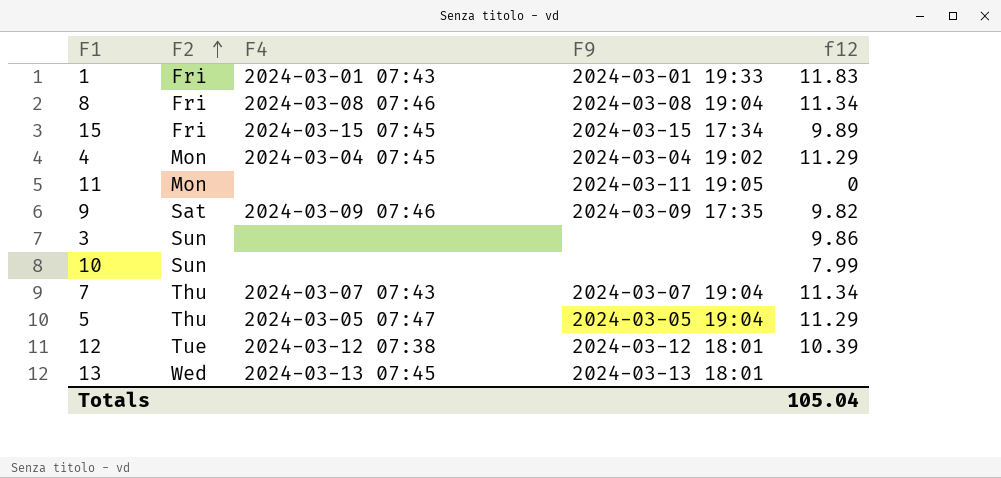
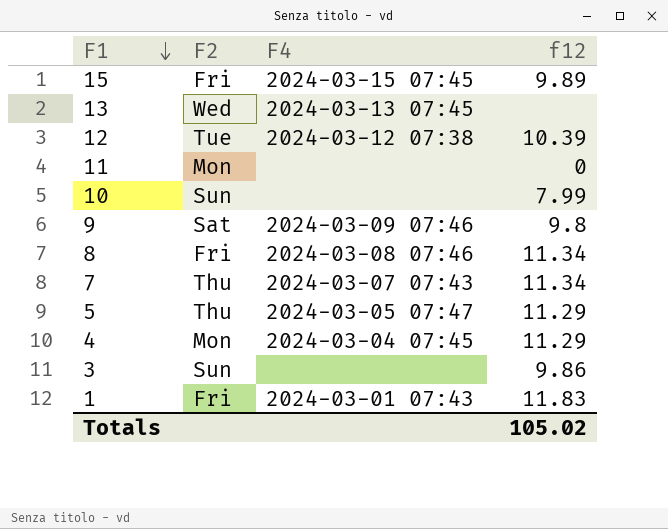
row order: F2 ascending -> F1 descending
column F9 | position: 4 -> none
9 | f12: 9.82 -> 9.8
Totals | f12: 105.04 -> 105.02

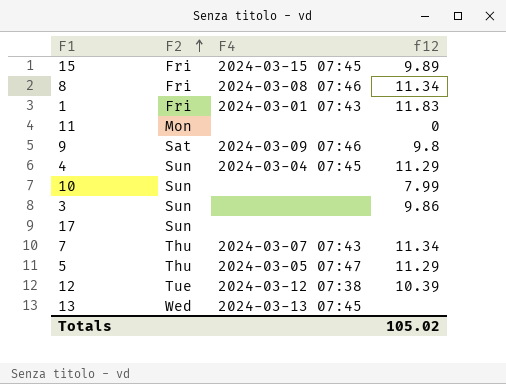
row order: F1 descending -> F2 ascending
4 | F2: Mon -> Sun
row 17: none -> Sun | none | none

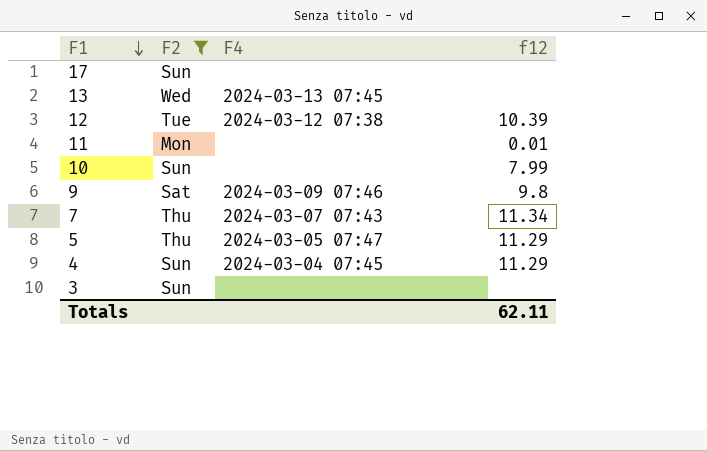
filter: none -> F2 != Fri
row order: F2 ascending -> F1 descending
11 | f12: 0 -> 0.01
3 | f12: 9.86 -> none
Totals | f12: 105.02 -> 62.11

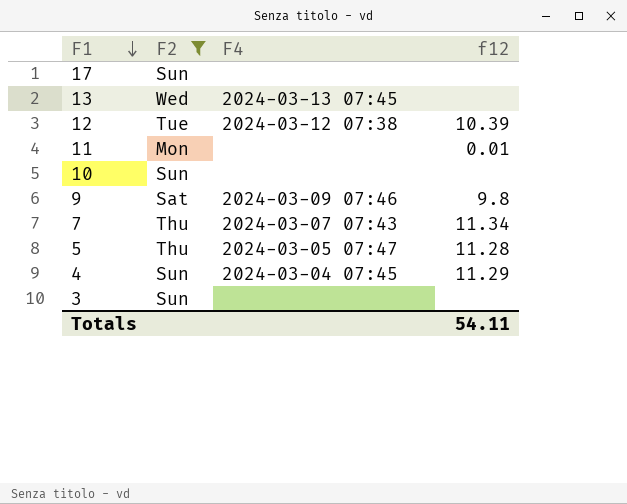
10 | f12: 7.99 -> none
5 | f12: 11.29 -> 11.28
Totals | f12: 62.11 -> 54.11

